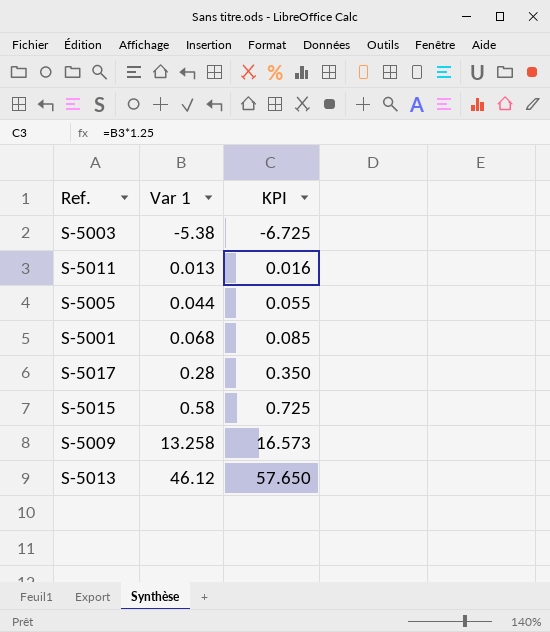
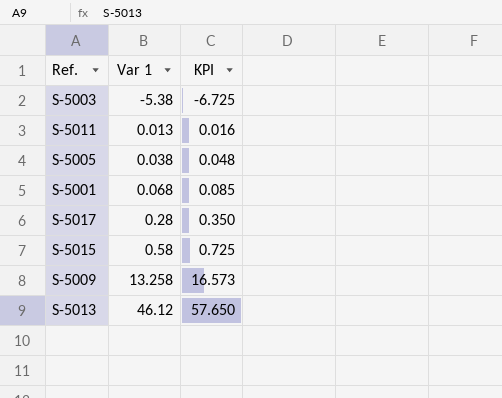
S-5005 | Var 1: 0.044 -> 0.038
S-5005 | KPI: 0.055 -> 0.048

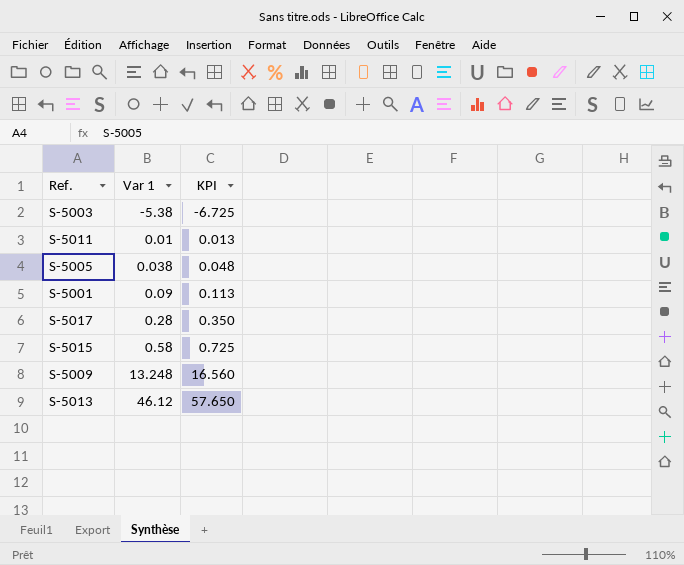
S-5011 | Var 1: 0.013 -> 0.01
S-5011 | KPI: 0.016 -> 0.013
S-5001 | Var 1: 0.068 -> 0.09
S-5001 | KPI: 0.085 -> 0.113
S-5009 | Var 1: 13.258 -> 13.248
S-5009 | KPI: 16.573 -> 16.560

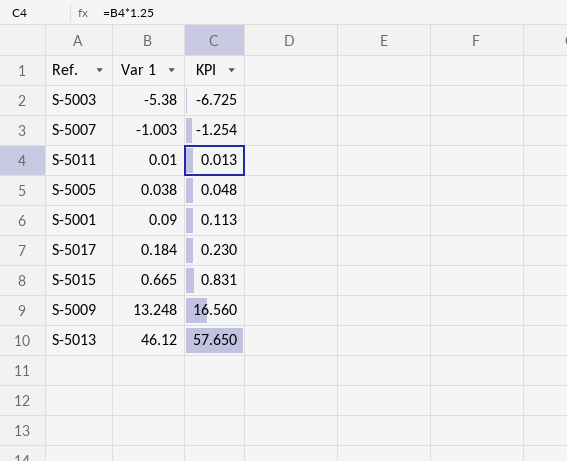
row S-5007: none -> -1.003 | -1.254
S-5017 | Var 1: 0.28 -> 0.184
S-5017 | KPI: 0.350 -> 0.230
S-5015 | Var 1: 0.58 -> 0.665
S-5015 | KPI: 0.725 -> 0.831

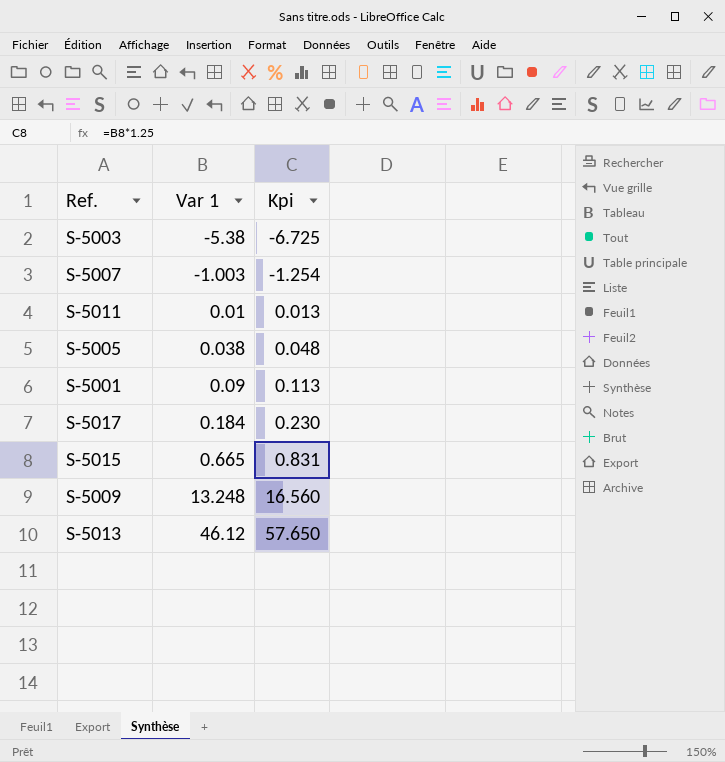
column name: KPI -> Kpi

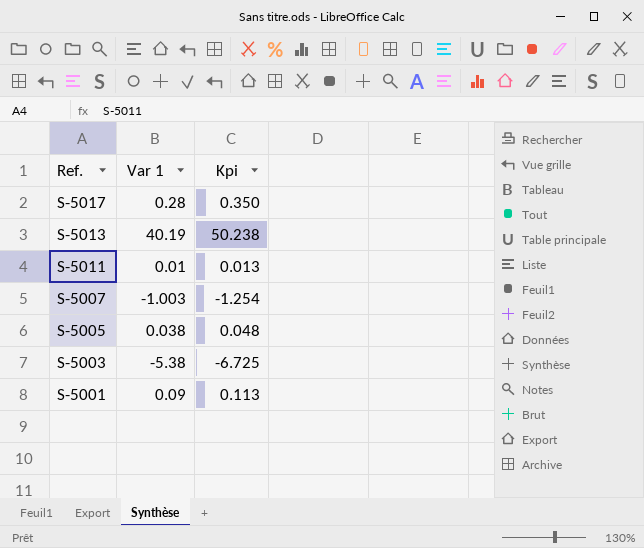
row order: Var 1 ascending -> Ref. descending
row S-5015: 0.665 | 0.831 -> none
row S-5009: 13.248 | 16.560 -> none
S-5017 | Var 1: 0.184 -> 0.28
S-5017 | Kpi: 0.230 -> 0.350
S-5013 | Var 1: 46.12 -> 40.19
S-5013 | Kpi: 57.650 -> 50.238

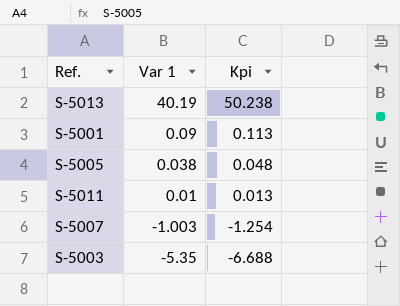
row order: Ref. descending -> Var 1 descending
row S-5017: 0.28 | 0.350 -> none
S-5003 | Var 1: -5.38 -> -5.35
S-5003 | Kpi: -6.725 -> -6.688

